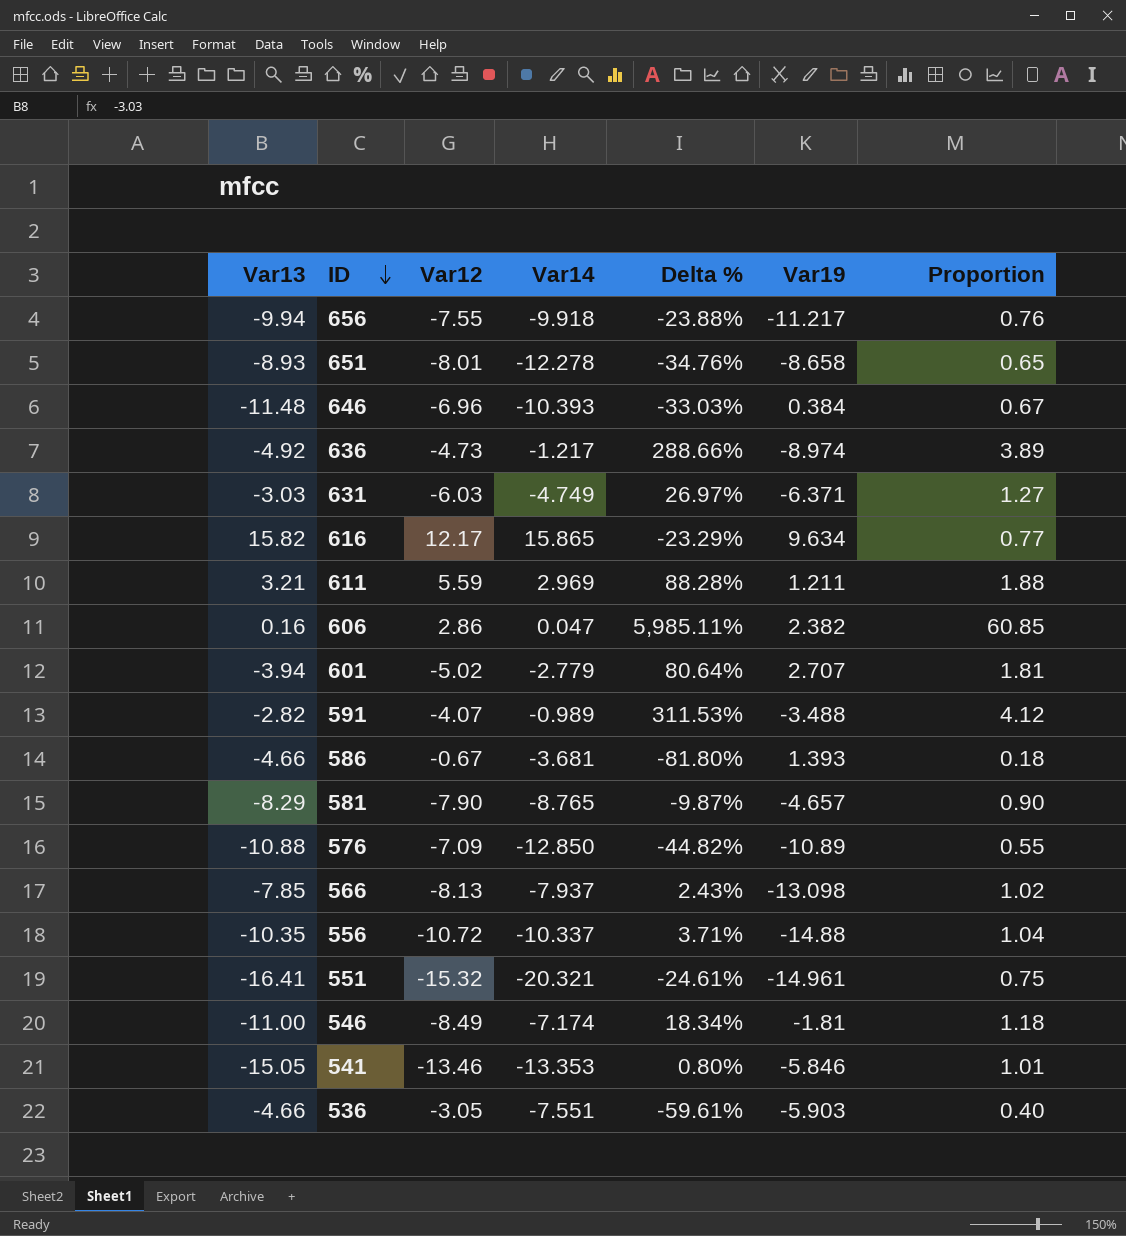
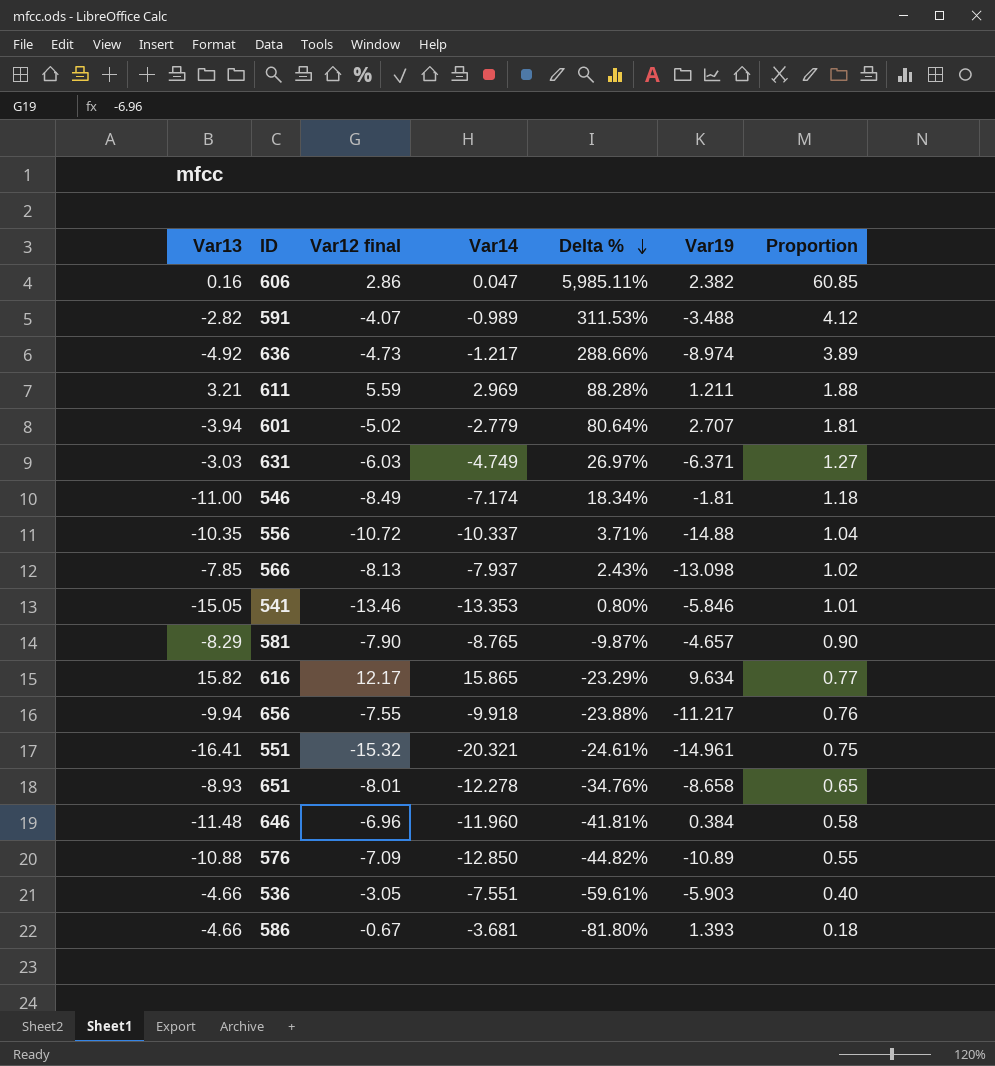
row order: ID descending -> Delta % descending
column name: Var12 -> Var12 final
646 | Var14: -10.393 -> -11.960
646 | Delta %: -33.03% -> -41.81%
646 | Proportion: 0.67 -> 0.58

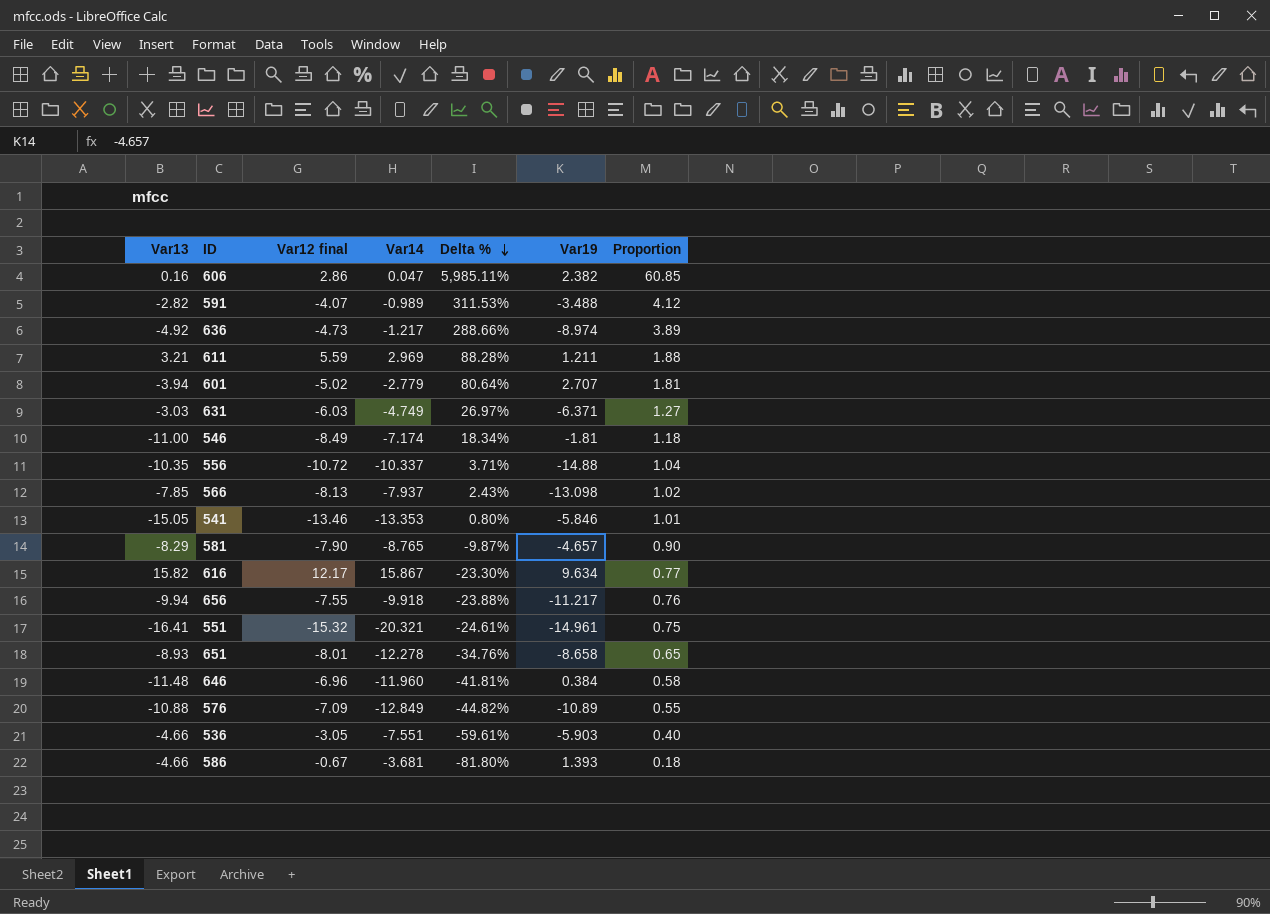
616 | Var14: 15.865 -> 15.867
616 | Delta %: -23.29% -> -23.30%
576 | Var14: -12.850 -> -12.849

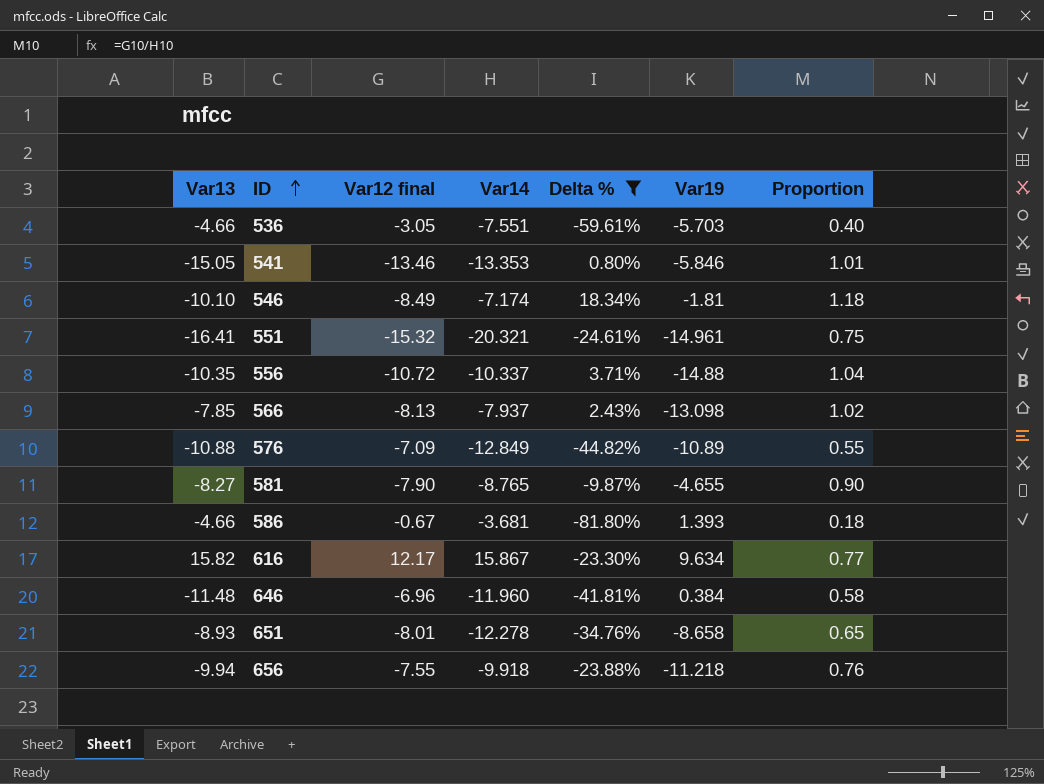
filter: none -> Delta % <= 18.34%
row order: Delta % descending -> ID ascending
536 | Var19: -5.903 -> -5.703
546 | Var13: -11.00 -> -10.10
581 | Var13: -8.29 -> -8.27
581 | Var19: -4.657 -> -4.655
656 | Var19: -11.217 -> -11.218

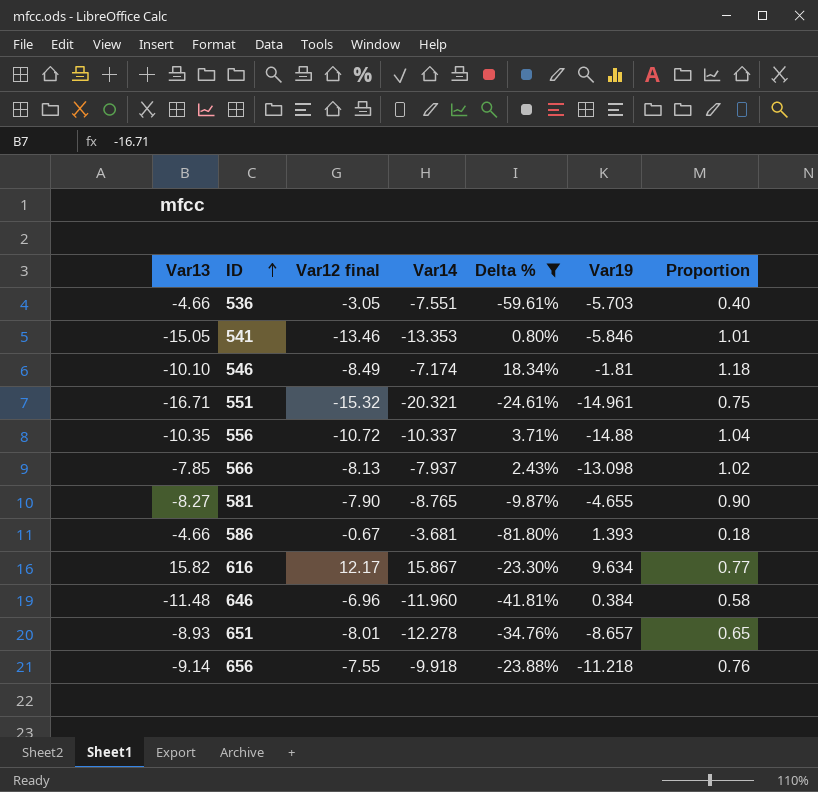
row 576: -10.88 | -7.09 | -12.849 | -44.82% | -10.89 | 0.55 -> none
551 | Var13: -16.41 -> -16.71
651 | Var19: -8.658 -> -8.657
656 | Var13: -9.94 -> -9.14

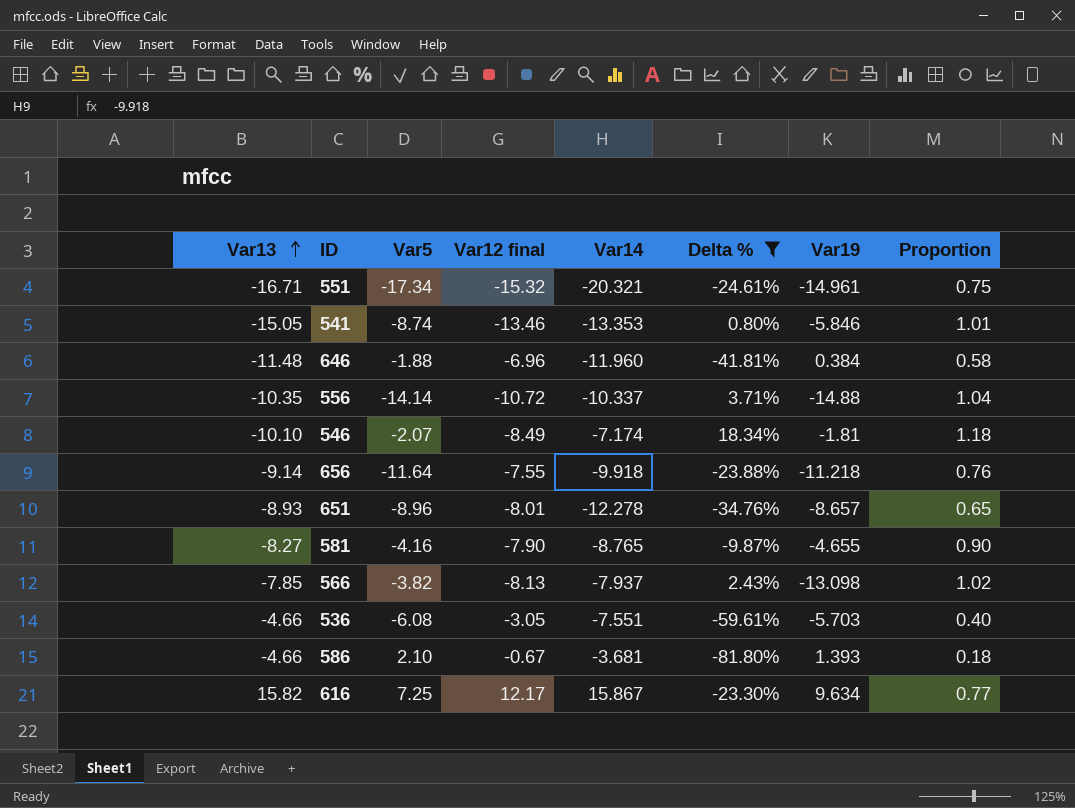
row order: ID ascending -> Var13 ascending
column Var5 | position: none -> 3

